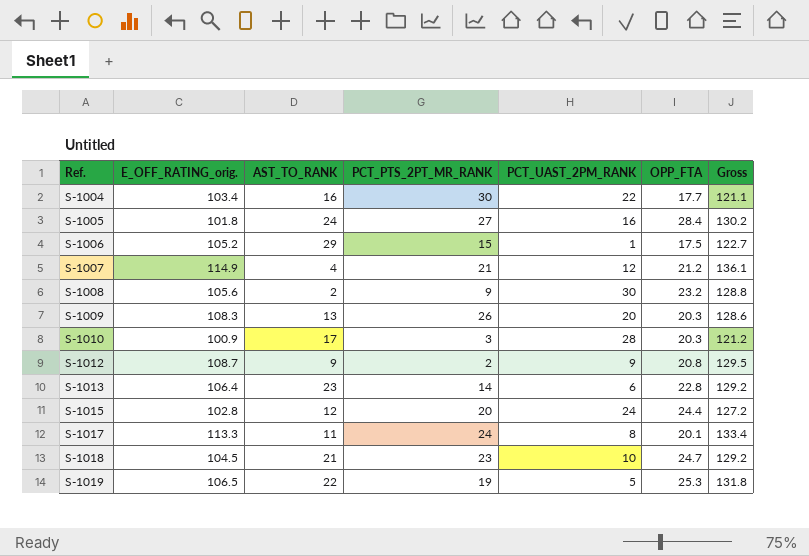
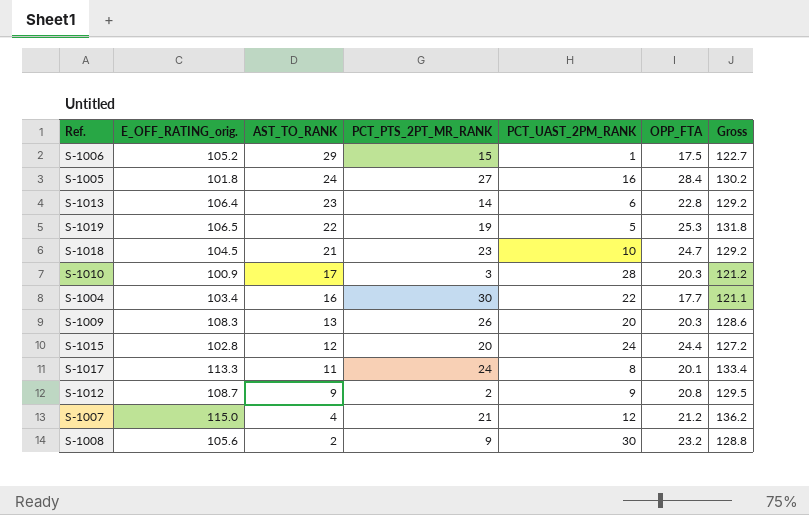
row order: Ref. ascending -> AST_TO_RANK descending
S-1007 | E_OFF_RATING_orig.: 114.9 -> 115.0
S-1007 | Gross: 136.1 -> 136.2

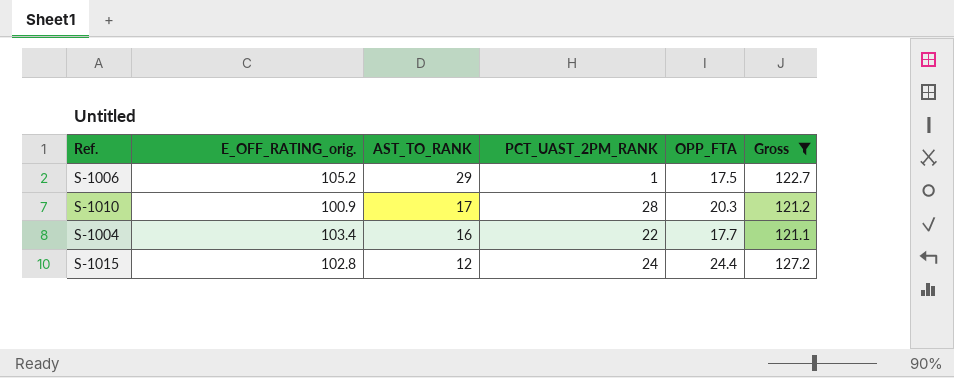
filter: none -> Gross <= 127.2
column PCT_PTS_2PT_MR_RANK | position: 4 -> none

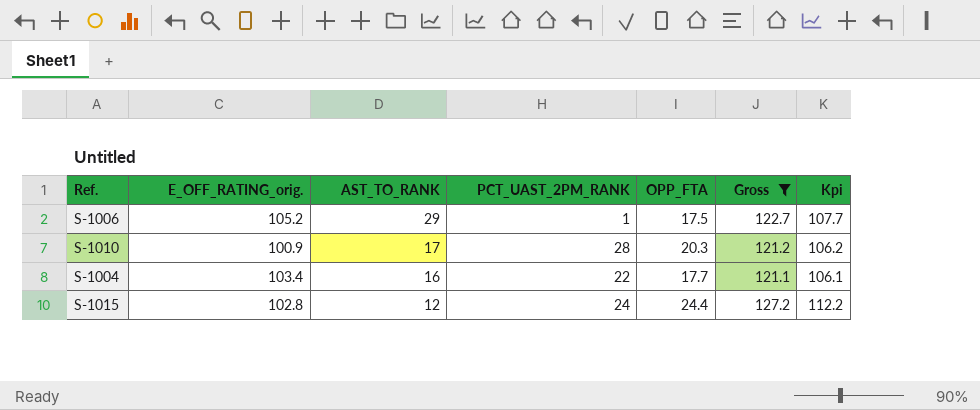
column Kpi | formula: none -> [Gross] - 15

